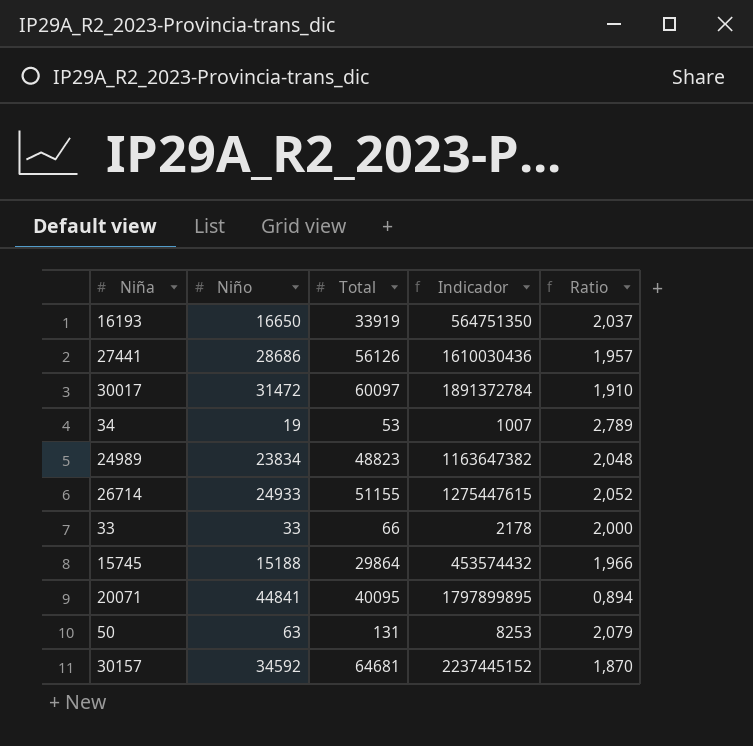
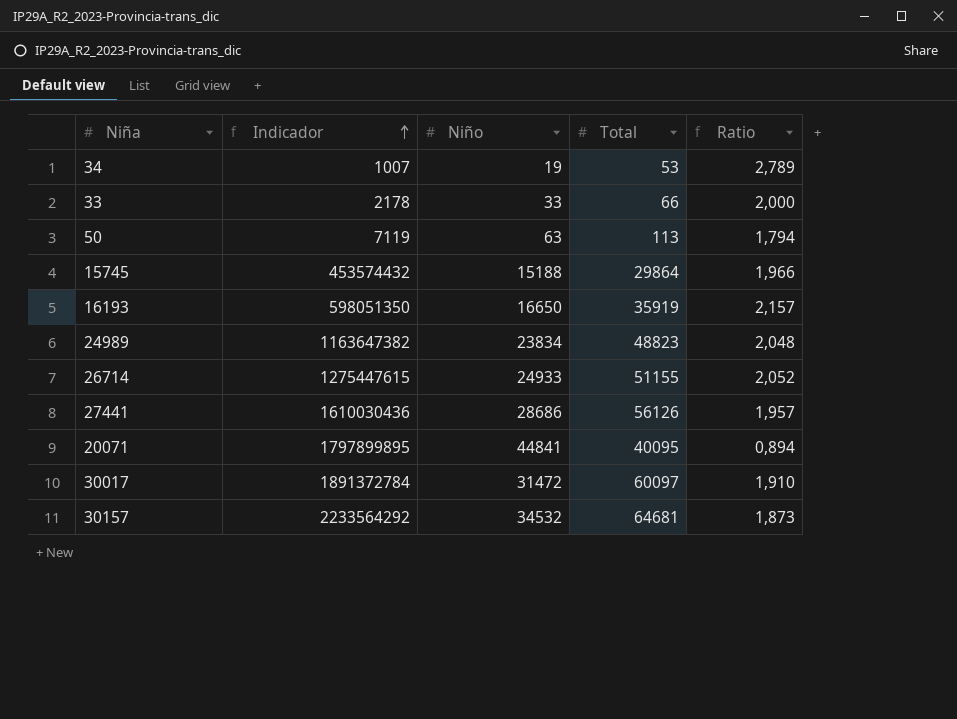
row order: none -> Indicador ascending
column Indicador | position: 4 -> 2
50 | Indicador: 8253 -> 7119
50 | Total: 131 -> 113
50 | Ratio: 2,079 -> 1,794
16193 | Indicador: 564751350 -> 598051350
16193 | Total: 33919 -> 35919
16193 | Ratio: 2,037 -> 2,157
30157 | Indicador: 2237445152 -> 2233564292
30157 | Niño: 34592 -> 34532
30157 | Ratio: 1,870 -> 1,873

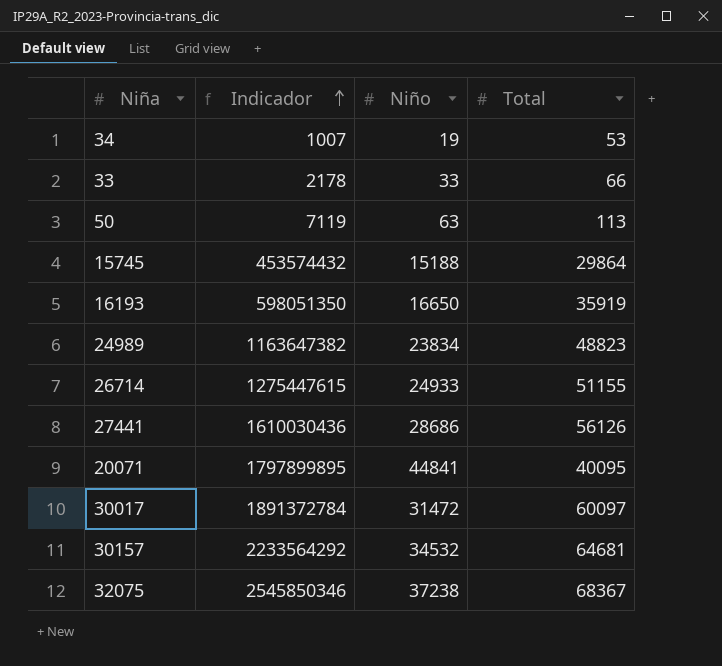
column Ratio | formula: [Total] / [Niño] -> none
row 32075: none -> 2545850346 | 37238 | 68367

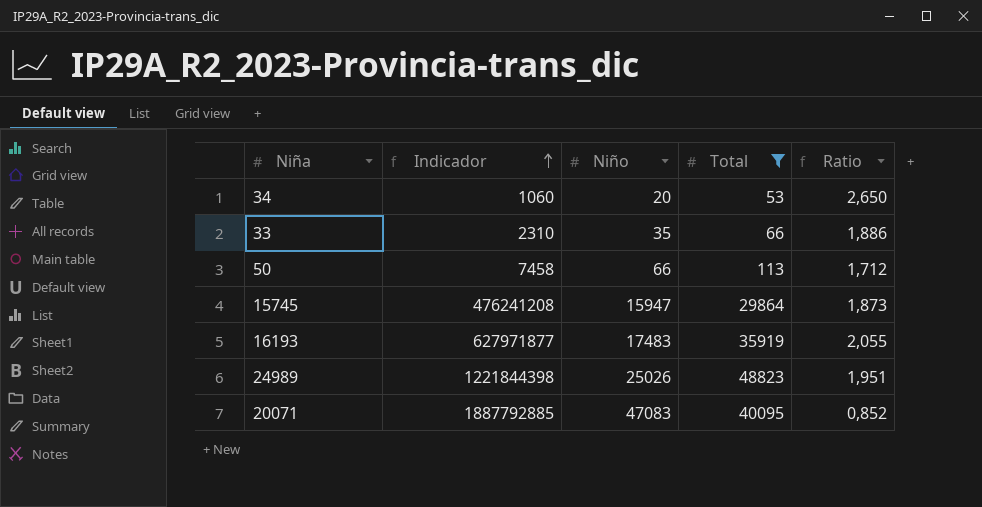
filter: none -> Total <= 48823
column Ratio | formula: none -> [Total] / [Niño]
34 | Indicador: 1007 -> 1060
34 | Niño: 19 -> 20
33 | Indicador: 2178 -> 2310
33 | Niño: 33 -> 35
50 | Indicador: 7119 -> 7458
50 | Niño: 63 -> 66
15745 | Indicador: 453574432 -> 476241208
15745 | Niño: 15188 -> 15947
16193 | Indicador: 598051350 -> 627971877
16193 | Niño: 16650 -> 17483
24989 | Indicador: 1163647382 -> 1221844398
24989 | Niño: 23834 -> 25026
20071 | Indicador: 1797899895 -> 1887792885
20071 | Niño: 44841 -> 47083

